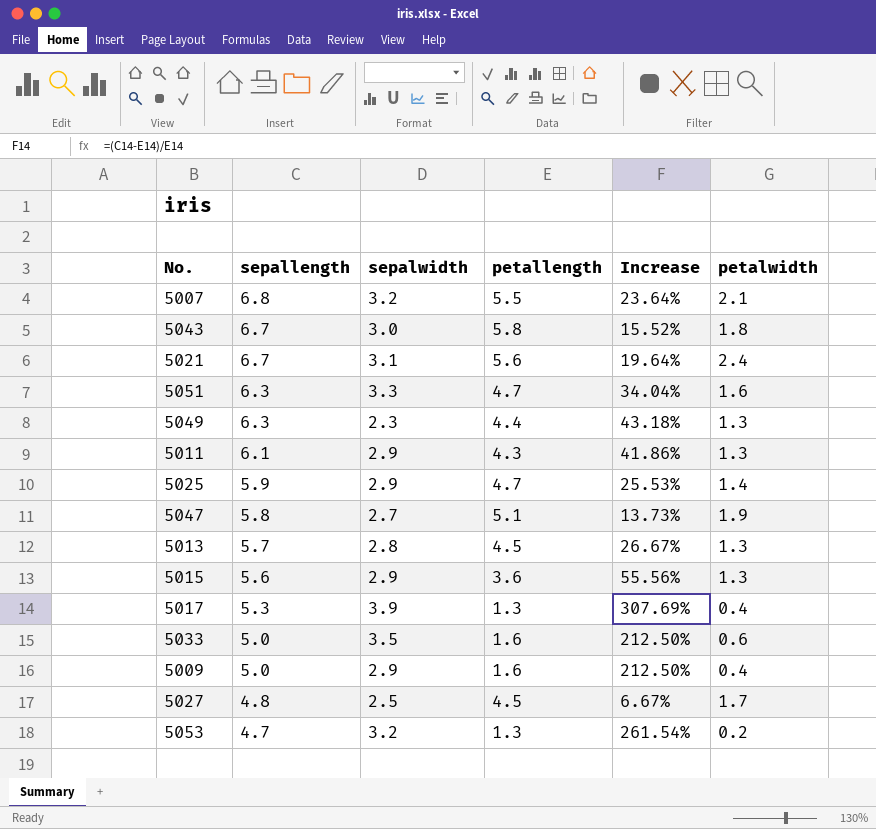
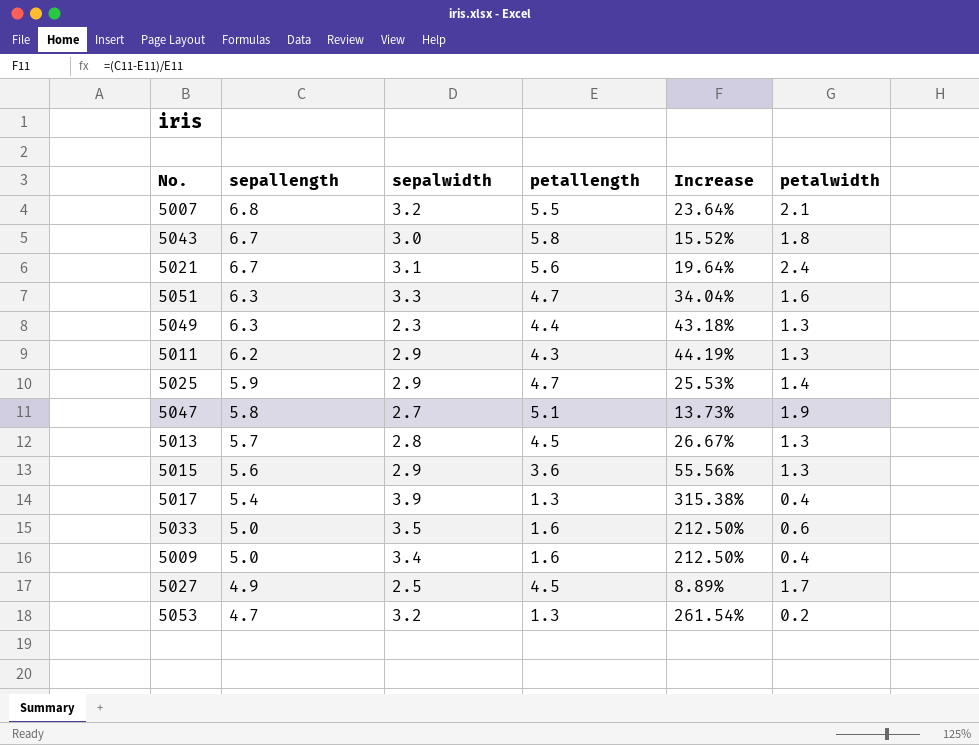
5011 | sepallength: 6.1 -> 6.2
5011 | Increase: 41.86% -> 44.19%
5017 | sepallength: 5.3 -> 5.4
5017 | Increase: 307.69% -> 315.38%
5009 | sepalwidth: 2.9 -> 3.4
5027 | sepallength: 4.8 -> 4.9
5027 | Increase: 6.67% -> 8.89%

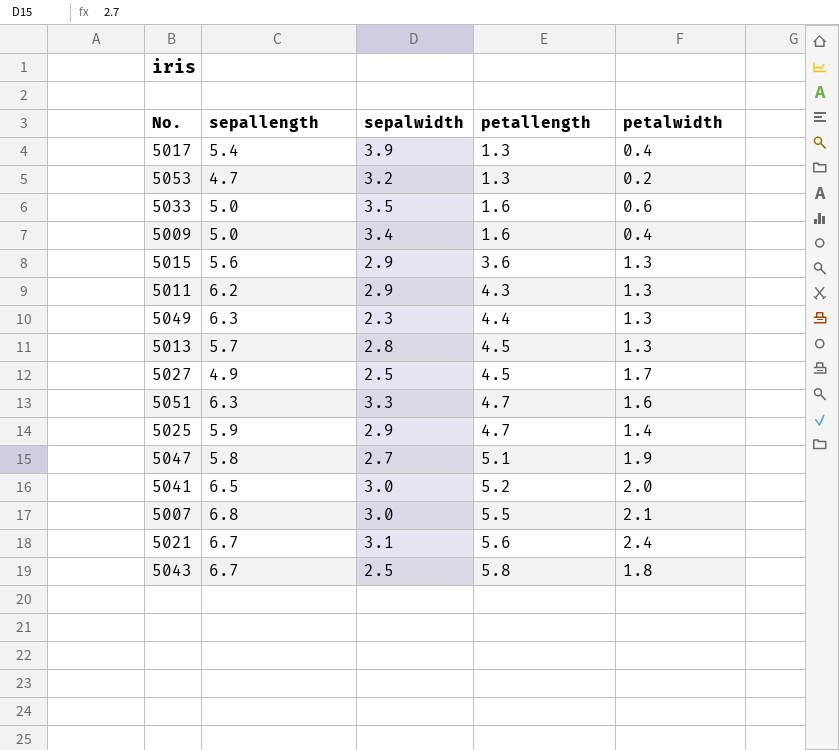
row order: sepallength descending -> petallength ascending
column Increase | formula: ([sepallength] - [petallength]) / [petallength] -> none
row 5041: none -> 6.5 | 3.0 | 5.2 | 2.0
5007 | sepalwidth: 3.2 -> 3.0
5043 | sepalwidth: 3.0 -> 2.5

